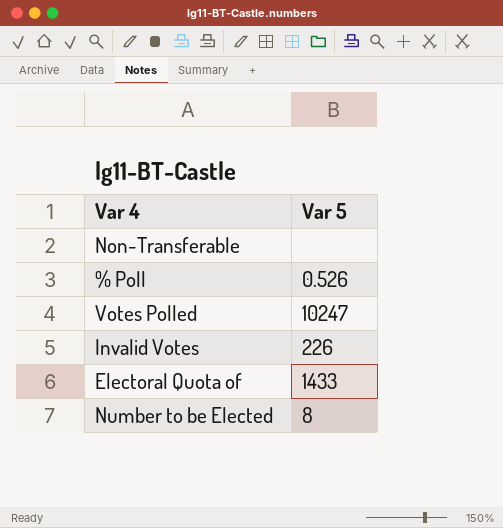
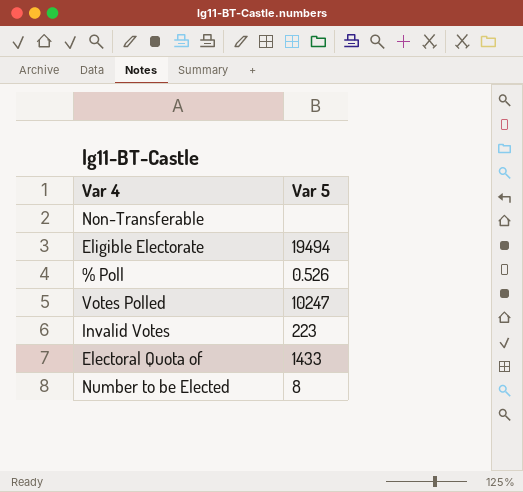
row Eligible Electorate: none -> 19494
Invalid Votes | Var 5: 226 -> 223

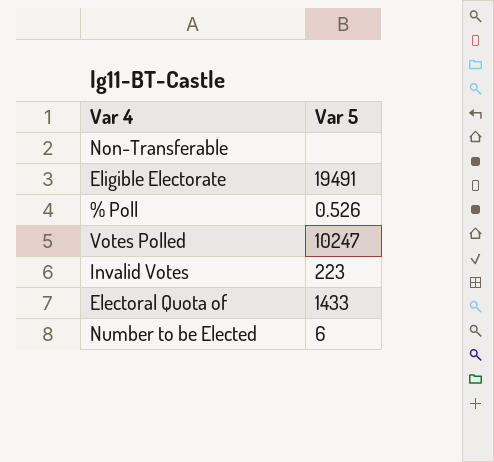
Eligible Electorate | Var 5: 19494 -> 19491
Number to be Elected | Var 5: 8 -> 6

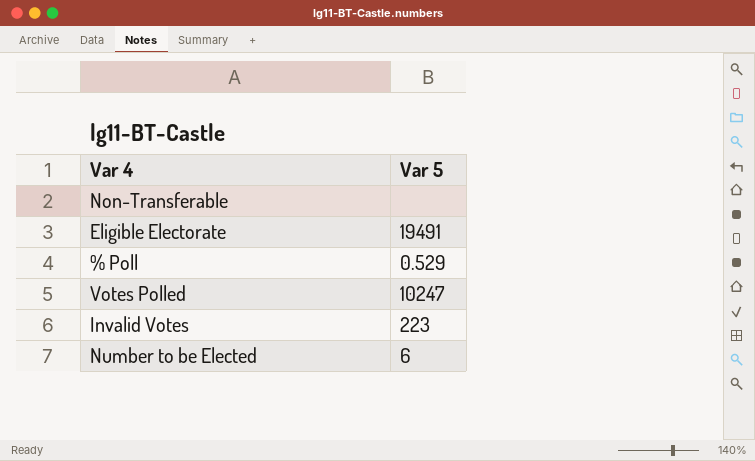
row Electoral Quota of: 1433 -> none
% Poll | Var 5: 0.526 -> 0.529

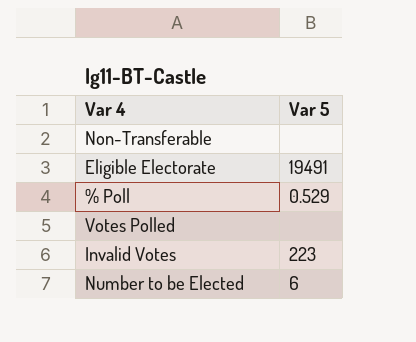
Votes Polled | Var 5: 10247 -> none

